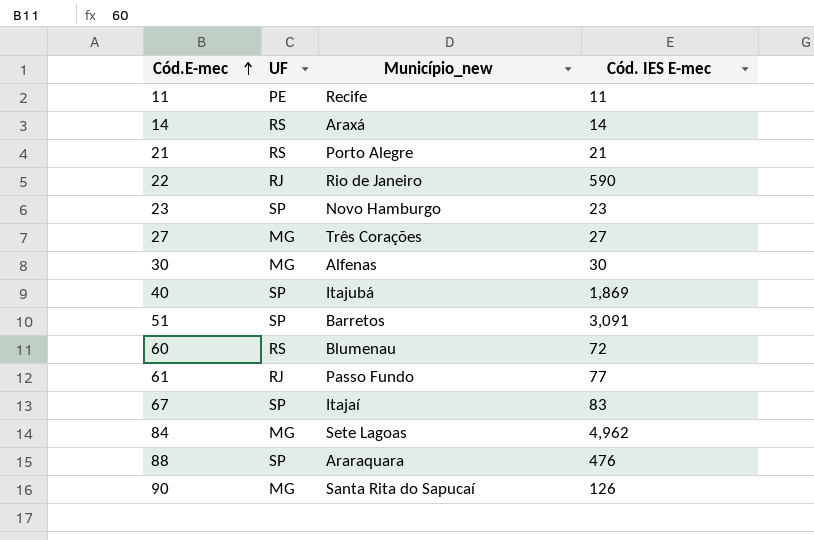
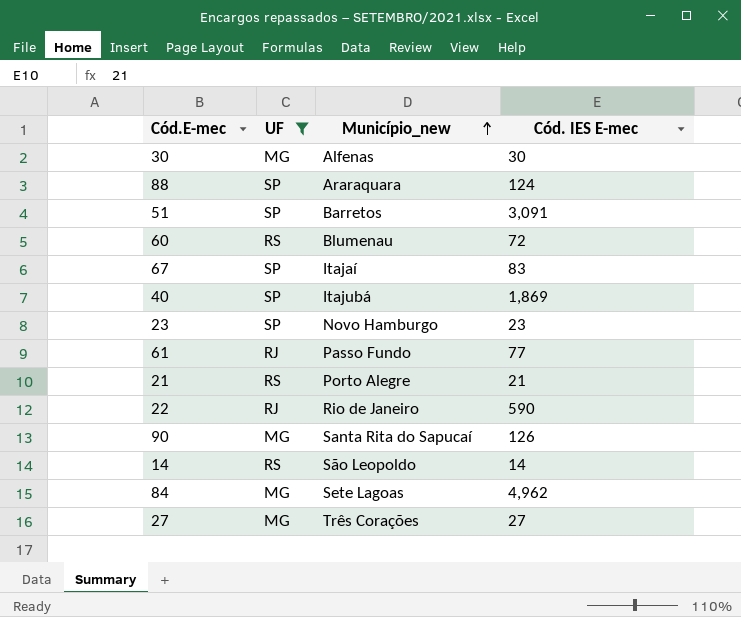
filter: none -> UF != PE
row order: Cód.E-mec ascending -> Município_new ascending
88 | Cód. IES E-mec: 476 -> 124
14 | Município_new: Araxá -> São Leopoldo

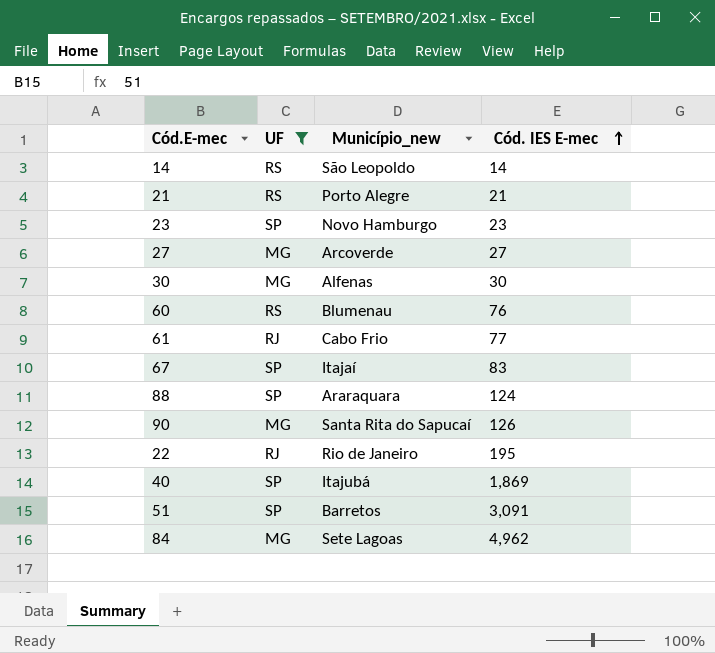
row order: Município_new ascending -> Cód. IES E-mec ascending
27 | Município_new: Três Corações -> Arcoverde
60 | Cód. IES E-mec: 72 -> 76
61 | Município_new: Passo Fundo -> Cabo Frio
22 | Cód. IES E-mec: 590 -> 195

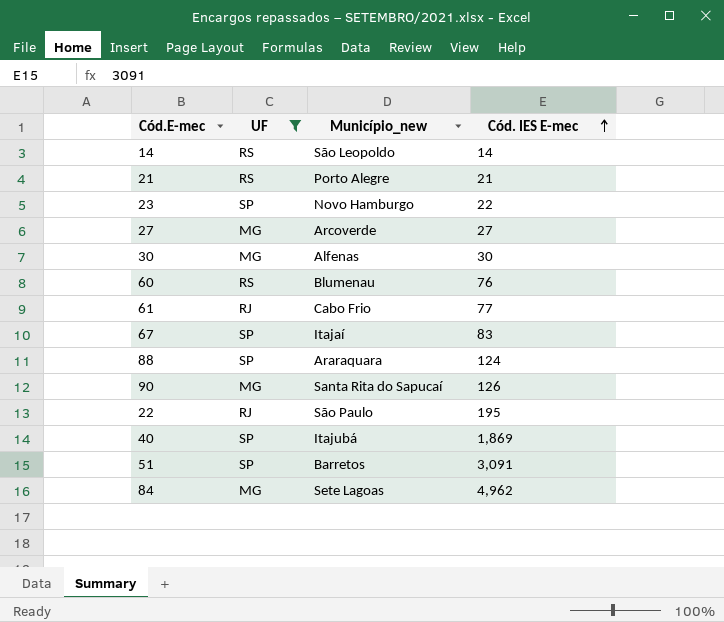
23 | Cód. IES E-mec: 23 -> 22
22 | Município_new: Rio de Janeiro -> São Paulo

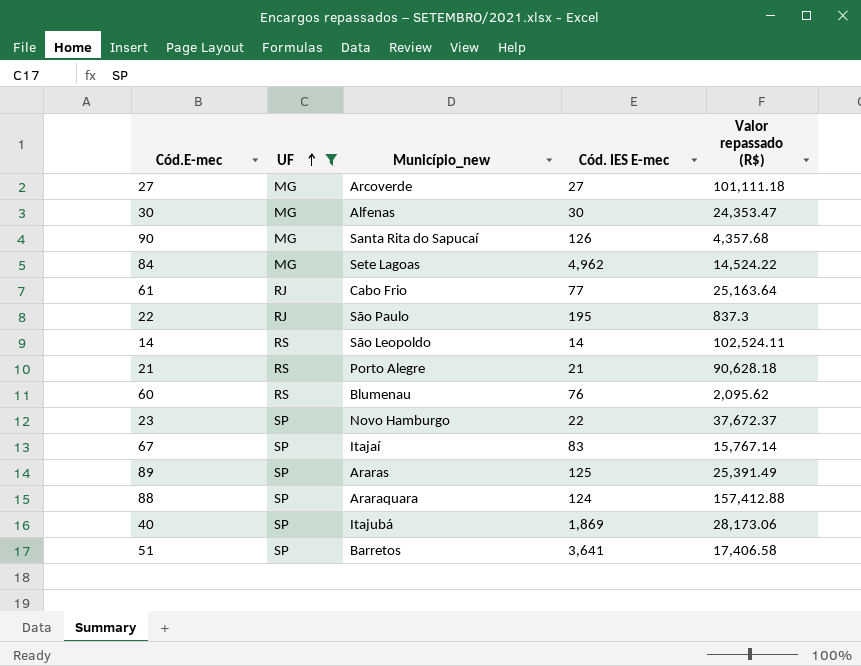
row order: Cód. IES E-mec ascending -> UF ascending
column Valor repassado (R$) | position: none -> 5
row 89: none -> SP | Araras | 125 | 25,391.49
51 | Cód. IES E-mec: 3,091 -> 3,641

